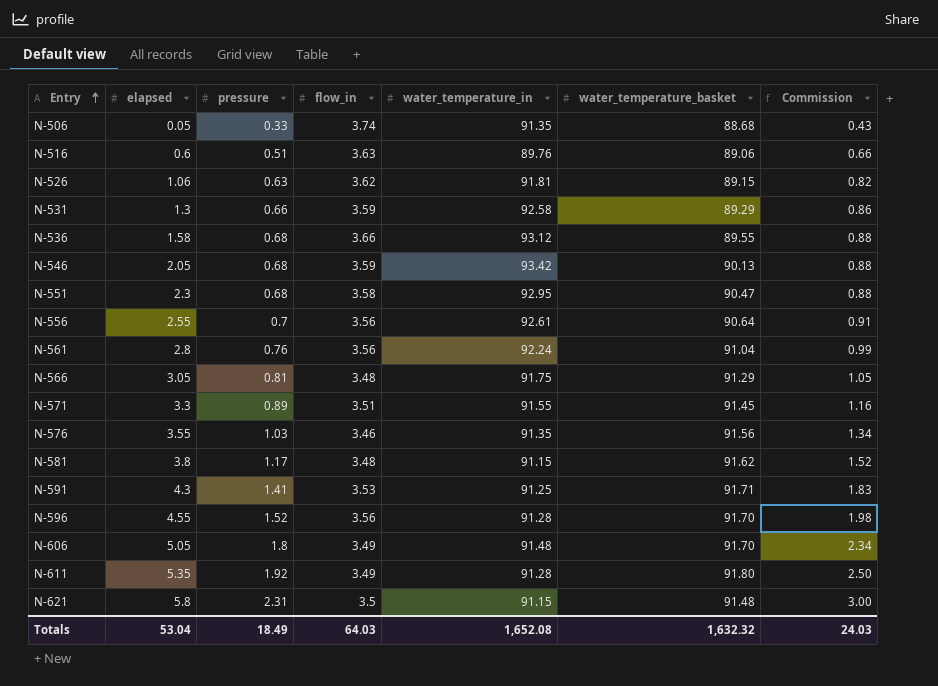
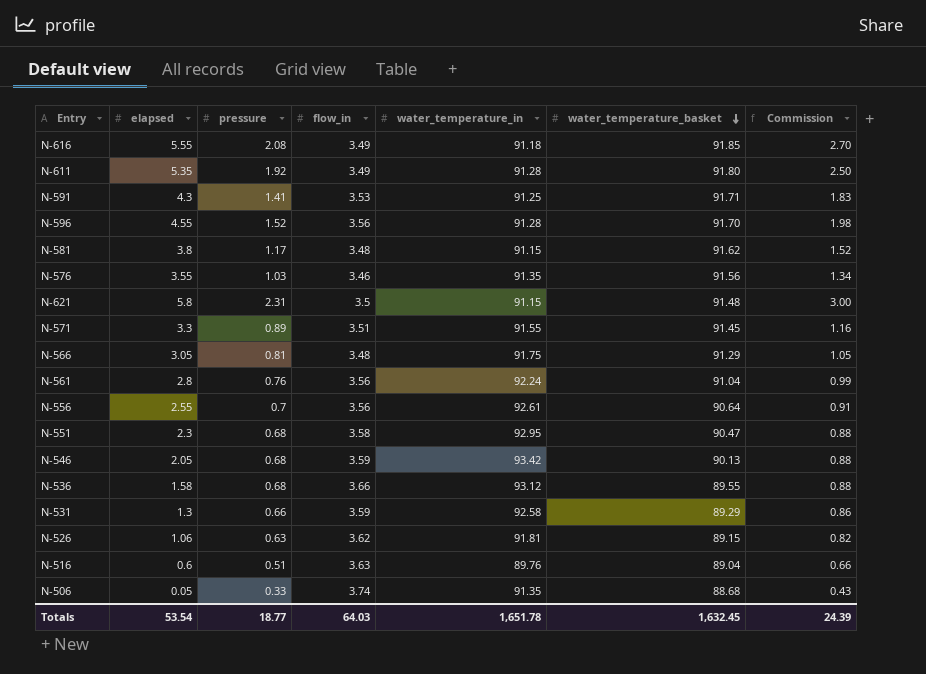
row order: Entry ascending -> water_temperature_basket descending
row N-606: 5.05 | 1.8 | 3.49 | 91.48 | 91.70 | 2.34 -> none
row N-616: none -> 5.55 | 2.08 | 3.49 | 91.18 | 91.85 | 2.70
N-516 | water_temperature_basket: 89.06 -> 89.04
Totals | elapsed: 53.04 -> 53.54
Totals | pressure: 18.49 -> 18.77
Totals | water_temperature_in: 1,652.08 -> 1,651.78
Totals | water_temperature_basket: 1,632.32 -> 1,632.45
Totals | Commission: 24.03 -> 24.39

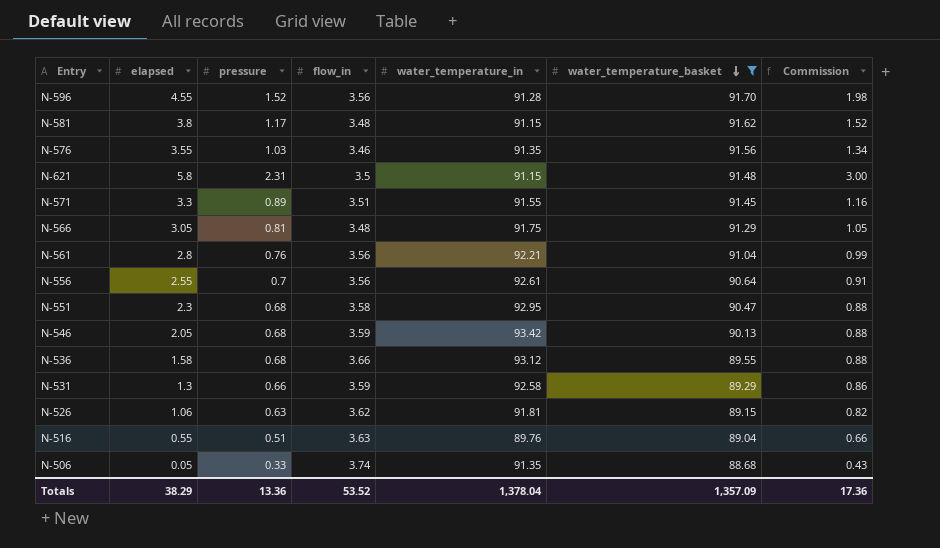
filter: none -> water_temperature_basket <= 91.70
N-561 | water_temperature_in: 92.24 -> 92.21
N-516 | elapsed: 0.6 -> 0.55
Totals | elapsed: 53.54 -> 38.29
Totals | pressure: 18.77 -> 13.36
Totals | flow_in: 64.03 -> 53.52
Totals | water_temperature_in: 1,651.78 -> 1,378.04
Totals | water_temperature_basket: 1,632.45 -> 1,357.09
Totals | Commission: 24.39 -> 17.36

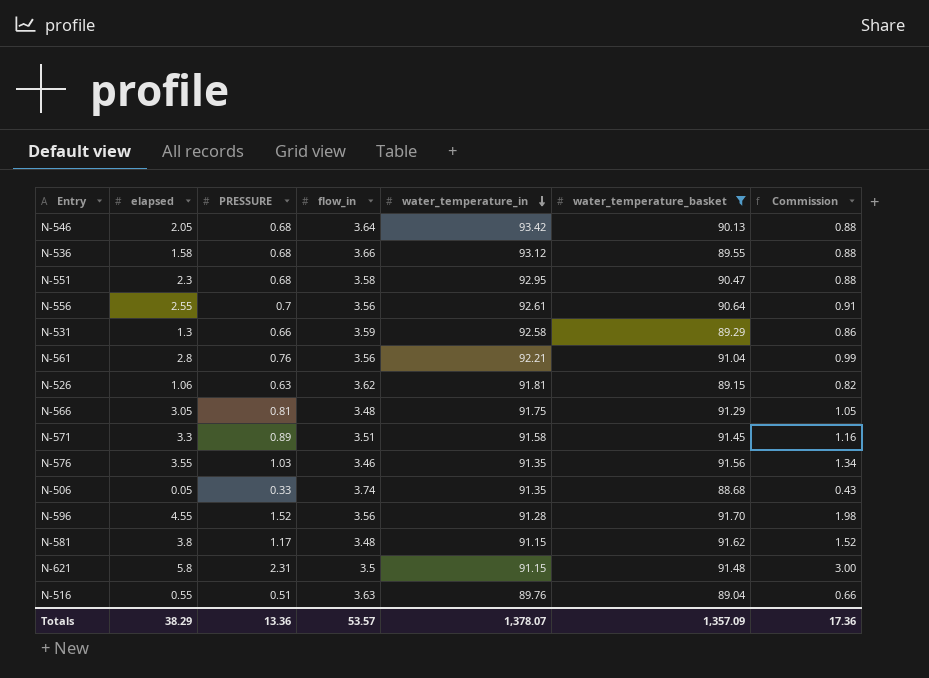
row order: water_temperature_basket descending -> water_temperature_in descending
column name: pressure -> PRESSURE
N-546 | flow_in: 3.59 -> 3.64
N-571 | water_temperature_in: 91.55 -> 91.58
Totals | flow_in: 53.52 -> 53.57
Totals | water_temperature_in: 1,378.04 -> 1,378.07

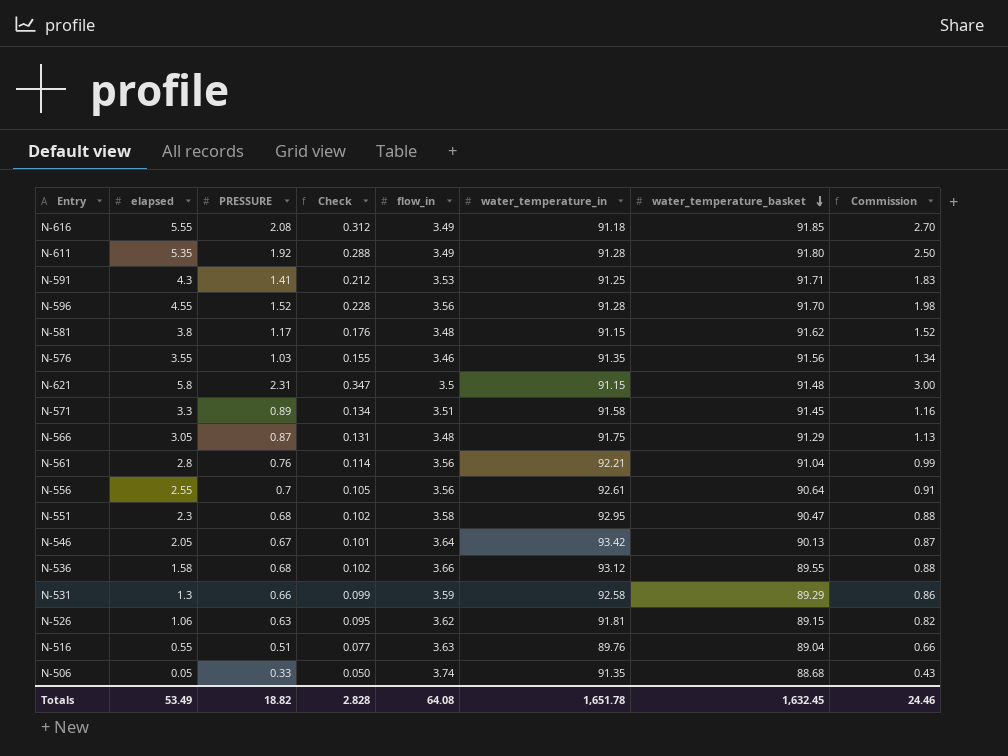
filter: water_temperature_basket <= 91.70 -> none
row order: water_temperature_in descending -> water_temperature_basket descending
column Check | formula: none -> [PRESSURE] * 0.15
N-566 | PRESSURE: 0.81 -> 0.87
N-566 | Commission: 1.05 -> 1.13
N-546 | PRESSURE: 0.68 -> 0.67
N-546 | Commission: 0.88 -> 0.87
Totals | elapsed: 38.29 -> 53.49
Totals | PRESSURE: 13.36 -> 18.82
Totals | flow_in: 53.57 -> 64.08
Totals | water_temperature_in: 1,378.07 -> 1,651.78
Totals | water_temperature_basket: 1,357.09 -> 1,632.45
Totals | Commission: 17.36 -> 24.46

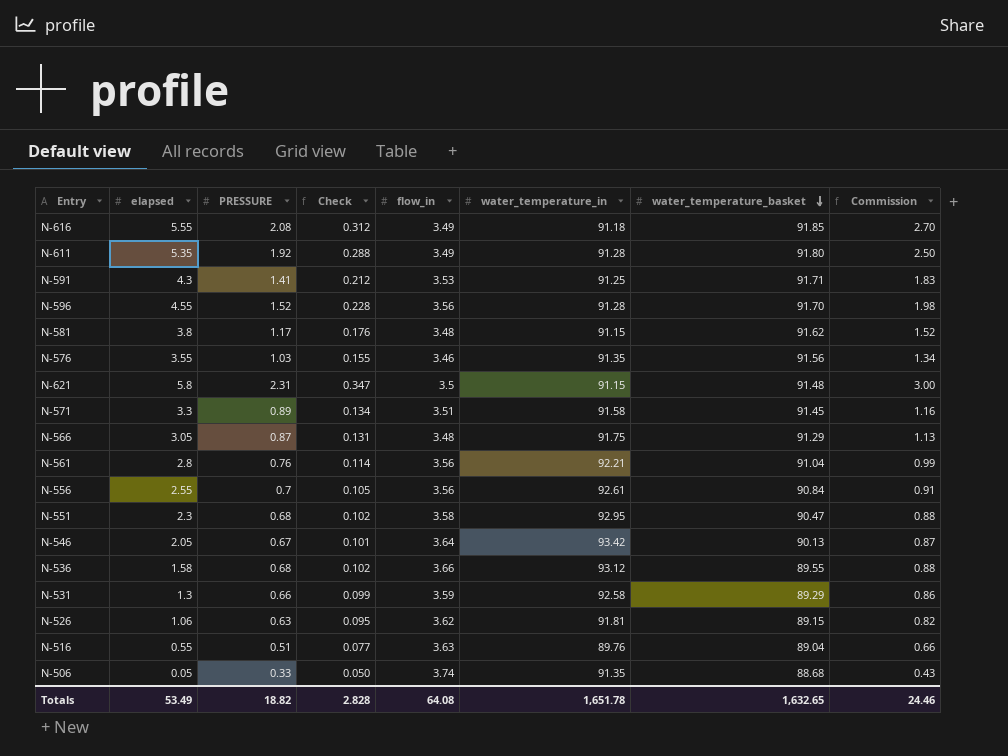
N-556 | water_temperature_basket: 90.64 -> 90.84
Totals | water_temperature_basket: 1,632.45 -> 1,632.65

